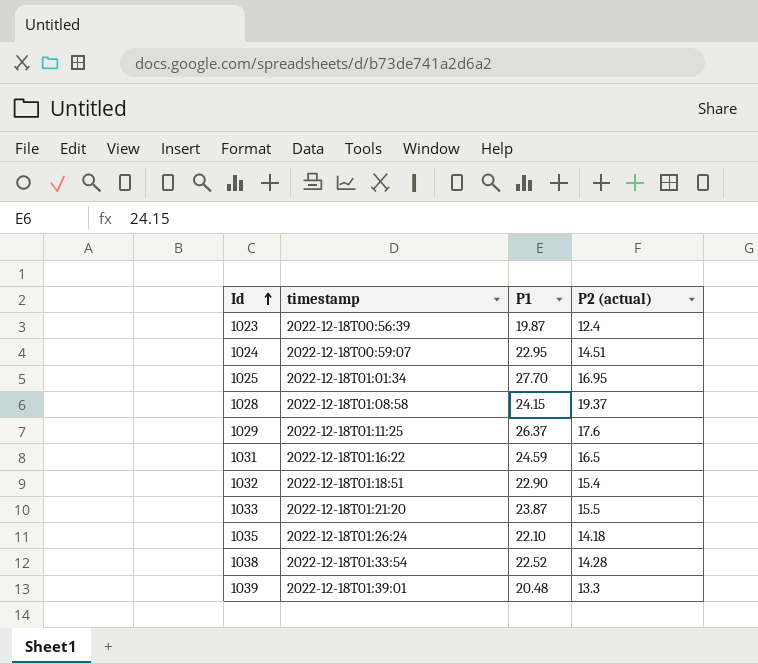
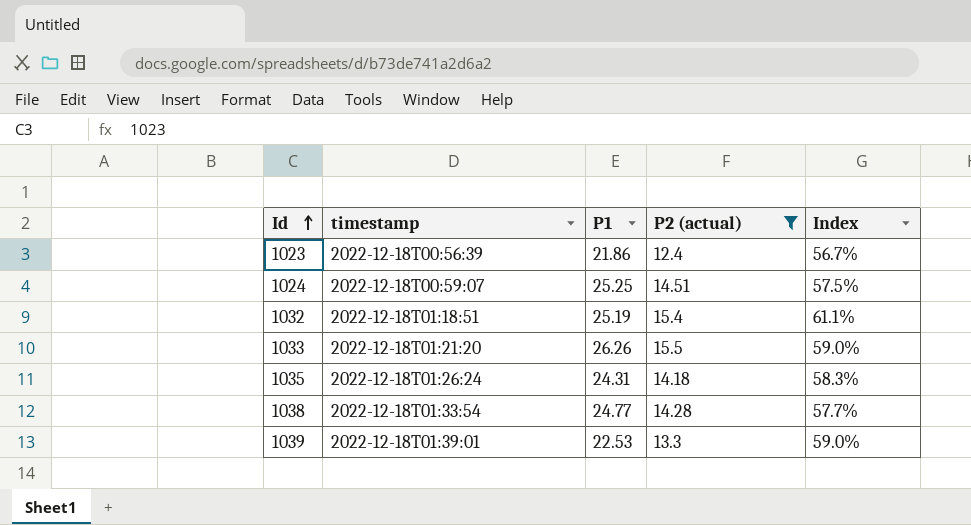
filter: none -> P2 (actual) <= 15.5
column Index | formula: none -> [P2 (actual)] / [P1]
1023 | P1: 19.87 -> 21.86
1024 | P1: 22.95 -> 25.25
1032 | P1: 22.90 -> 25.19
1033 | P1: 23.87 -> 26.26
1035 | P1: 22.10 -> 24.31
1038 | P1: 22.52 -> 24.77
1039 | P1: 20.48 -> 22.53

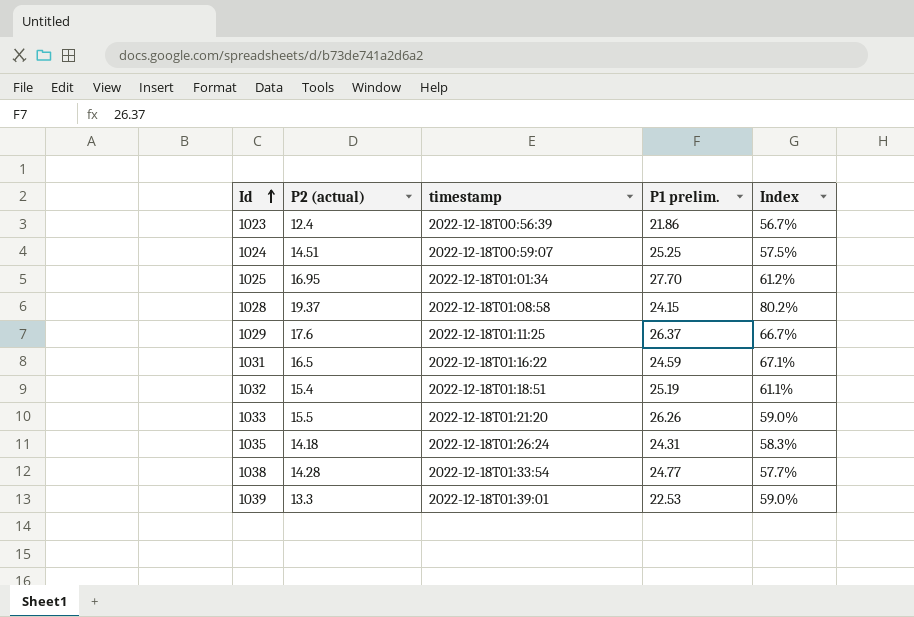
filter: P2 (actual) <= 15.5 -> none
column P2 (actual) | position: 4 -> 2
column name: P1 -> P1 prelim.

